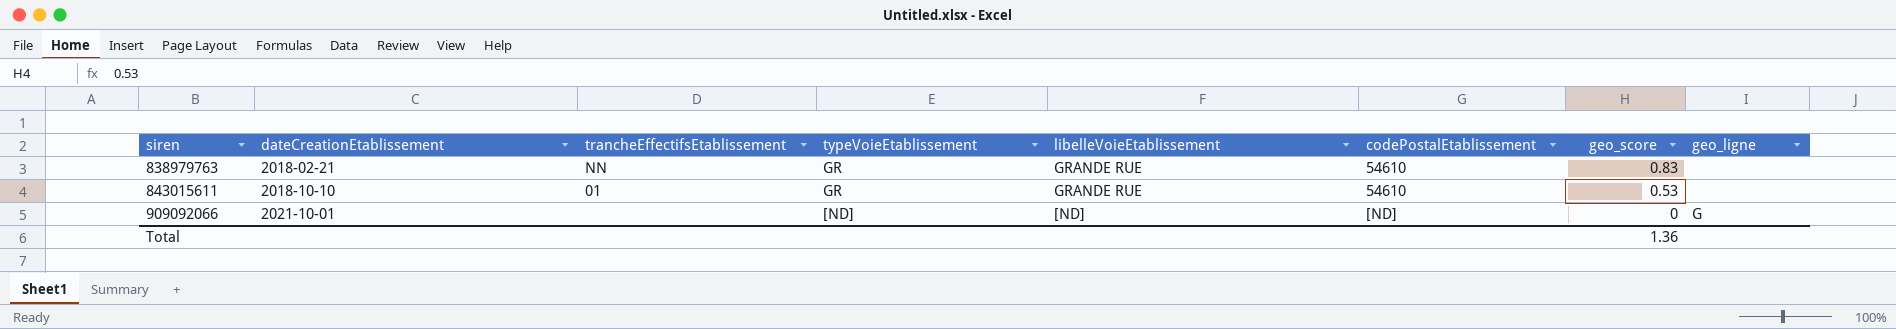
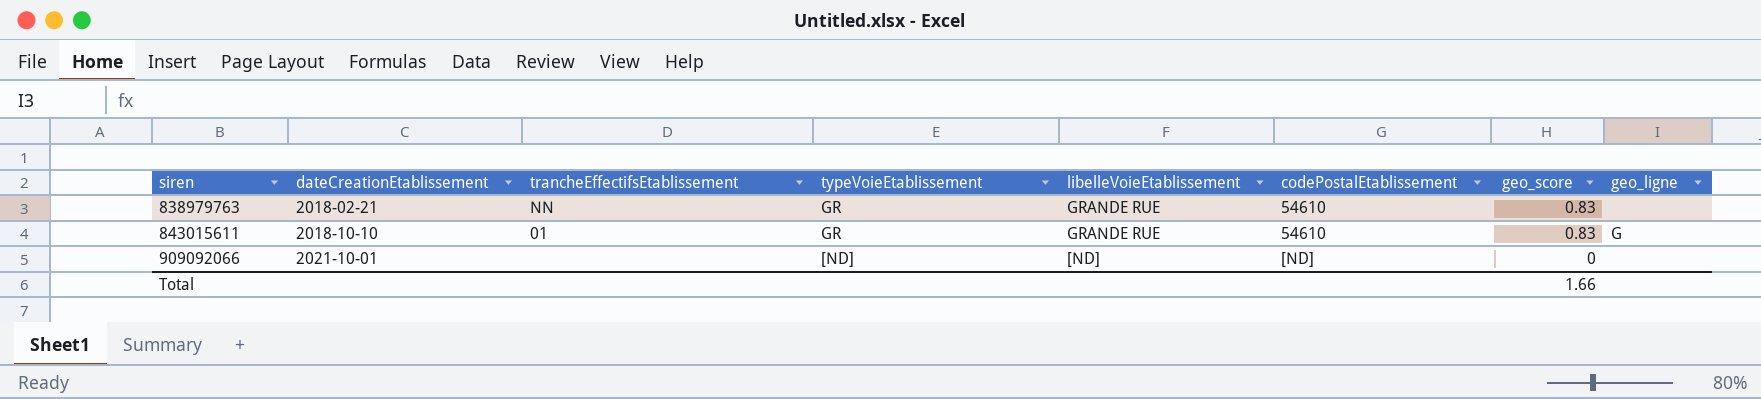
843015611 | geo_score: 0.53 -> 0.83
843015611 | geo_ligne: none -> G
909092066 | geo_ligne: G -> none
Total | geo_score: 1.36 -> 1.66

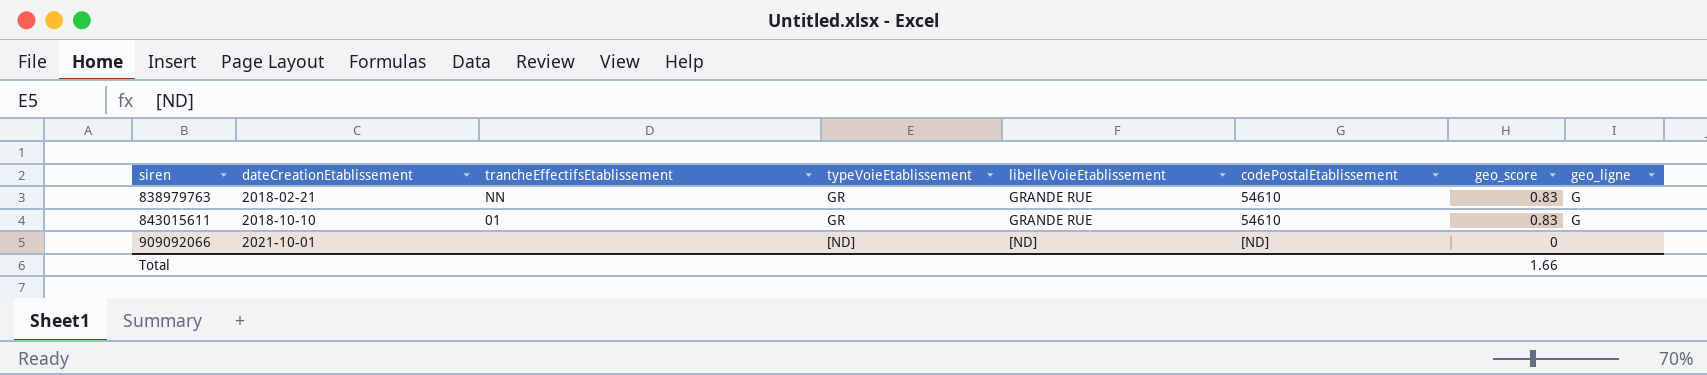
838979763 | geo_ligne: none -> G

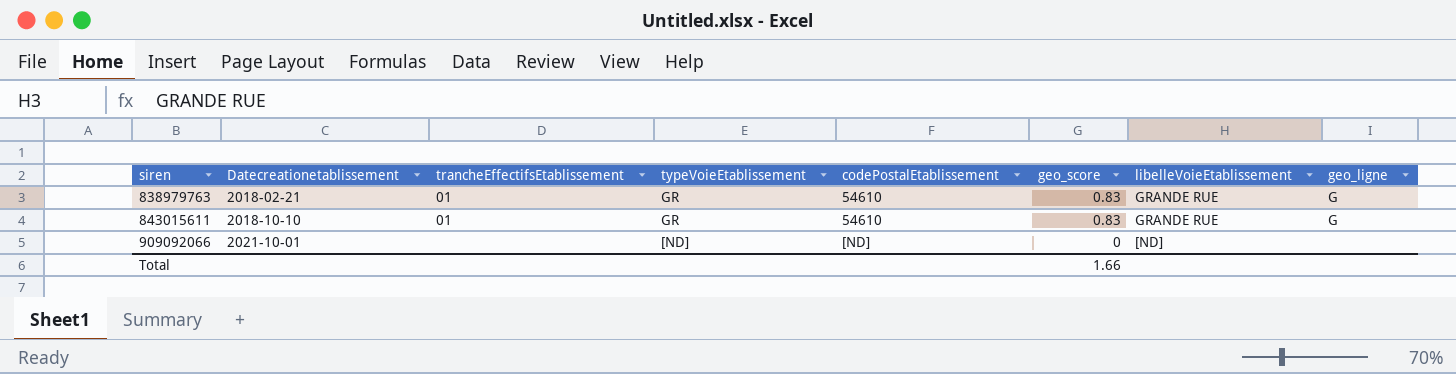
column name: dateCreationEtablissement -> Datecreationetablissement
column libelleVoieEtablissement | position: 5 -> 7
838979763 | trancheEffectifsEtablissement: NN -> 01

